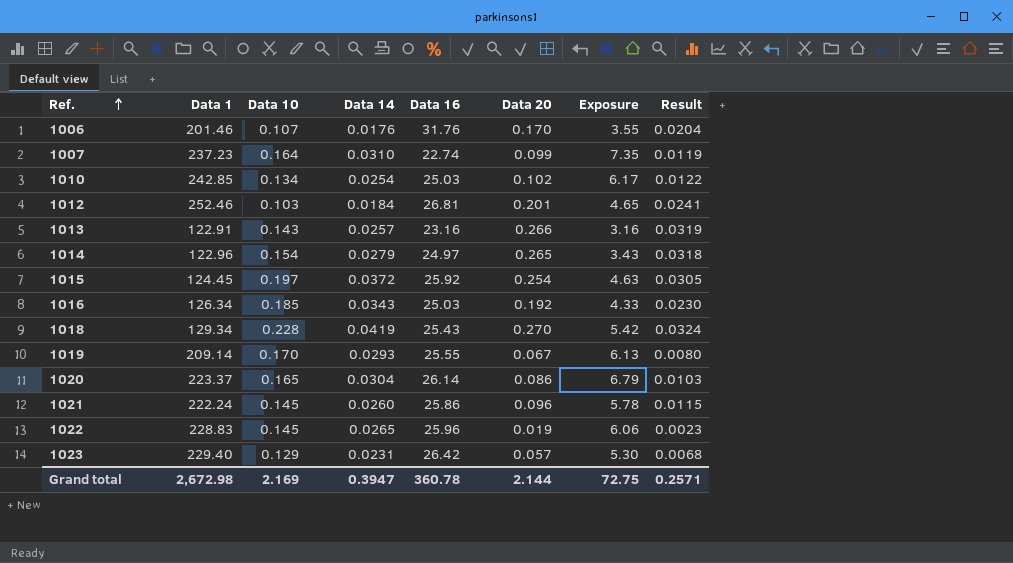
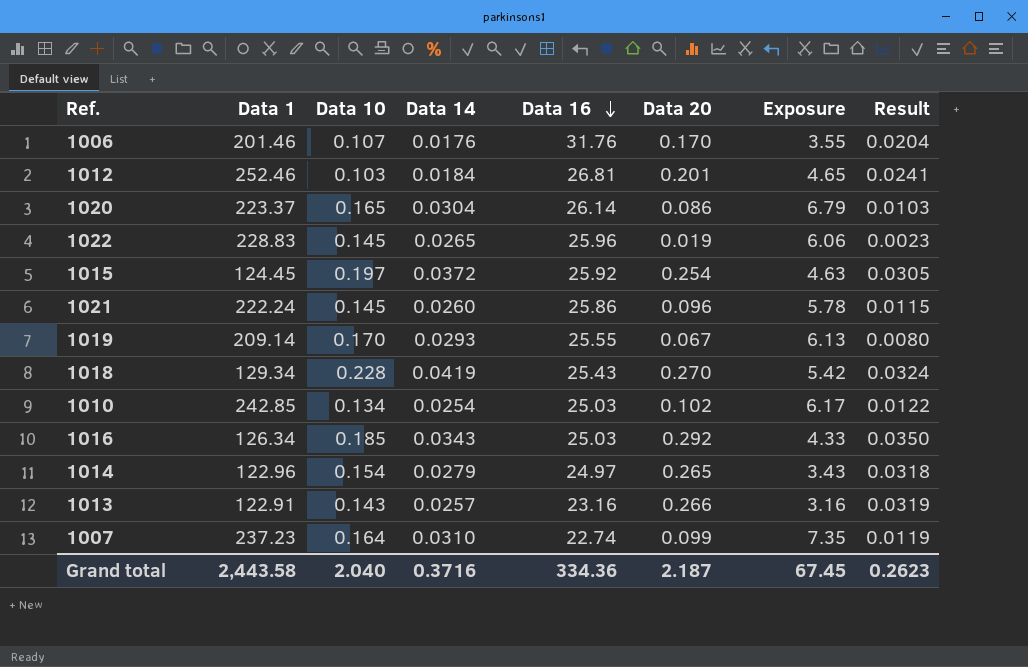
row order: Ref. ascending -> Data 16 descending
row 1023: 229.40 | 0.129 | 0.0231 | 26.42 | 0.057 | 5.30 | 0.0068 -> none
1016 | Data 20: 0.192 -> 0.292
1016 | Result: 0.0230 -> 0.0350
Grand total | Data 1: 2,672.98 -> 2,443.58
Grand total | Data 10: 2.169 -> 2.040
Grand total | Data 14: 0.3947 -> 0.3716
Grand total | Data 16: 360.78 -> 334.36
Grand total | Data 20: 2.144 -> 2.187
Grand total | Exposure: 72.75 -> 67.45
Grand total | Result: 0.2571 -> 0.2623

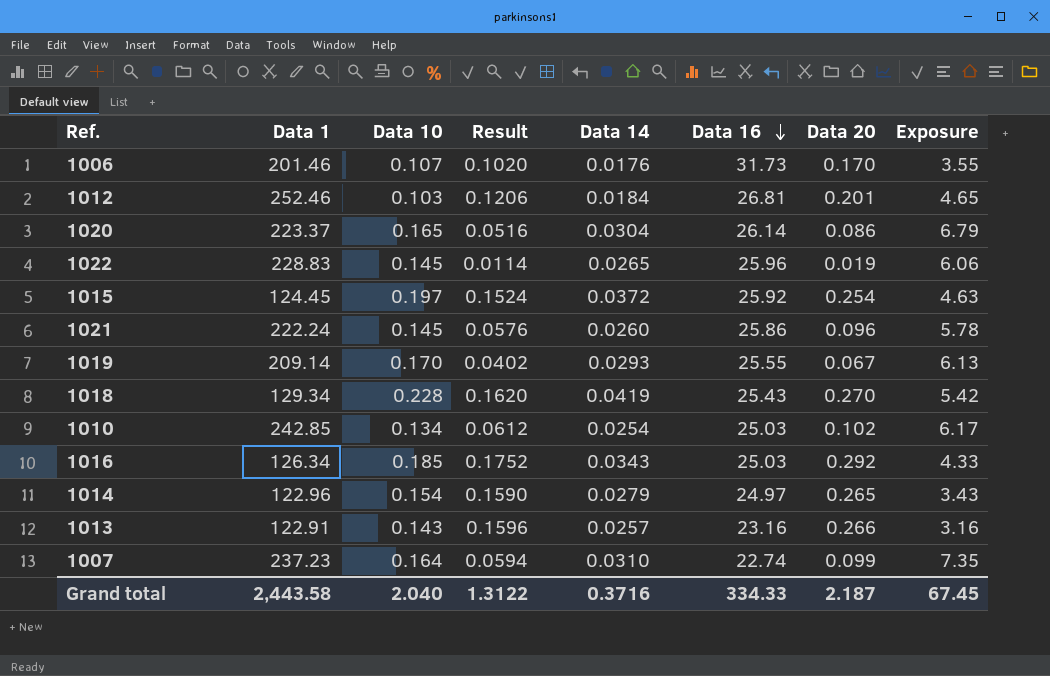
column Result | formula: [Data 20] * 0.12 -> [Data 20] * 0.6
column Result | position: 8 -> 4
1006 | Data 16: 31.76 -> 31.73
Grand total | Result: 0.2623 -> 1.3122
Grand total | Data 16: 334.36 -> 334.33

